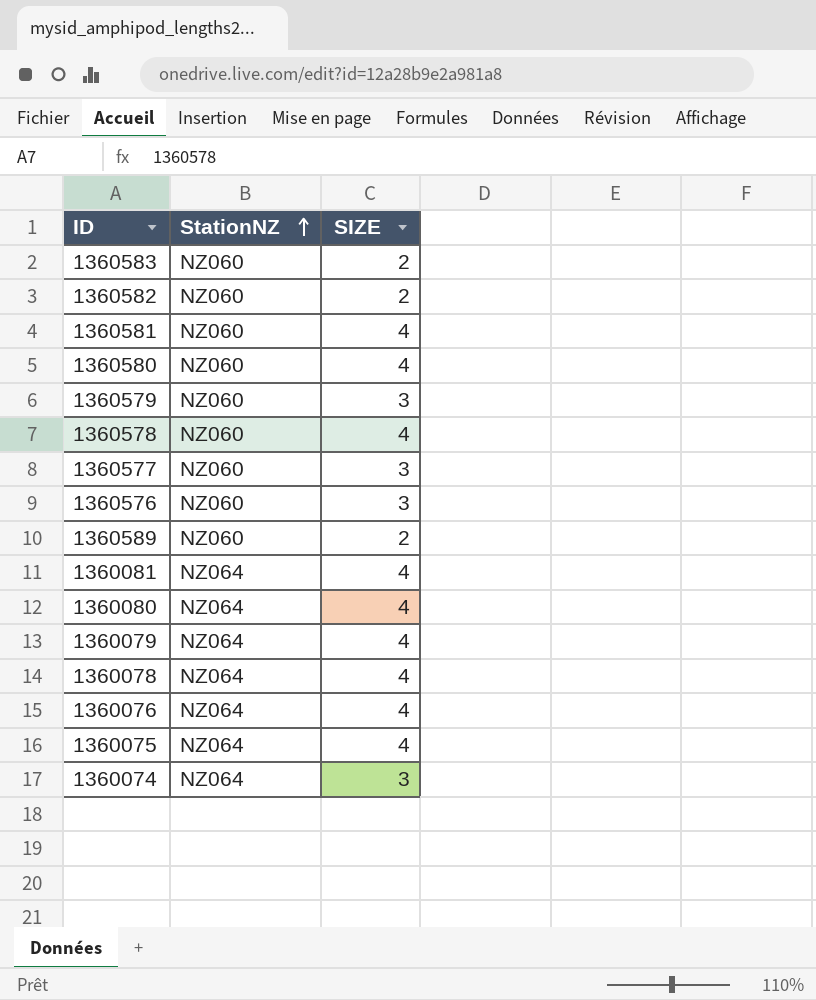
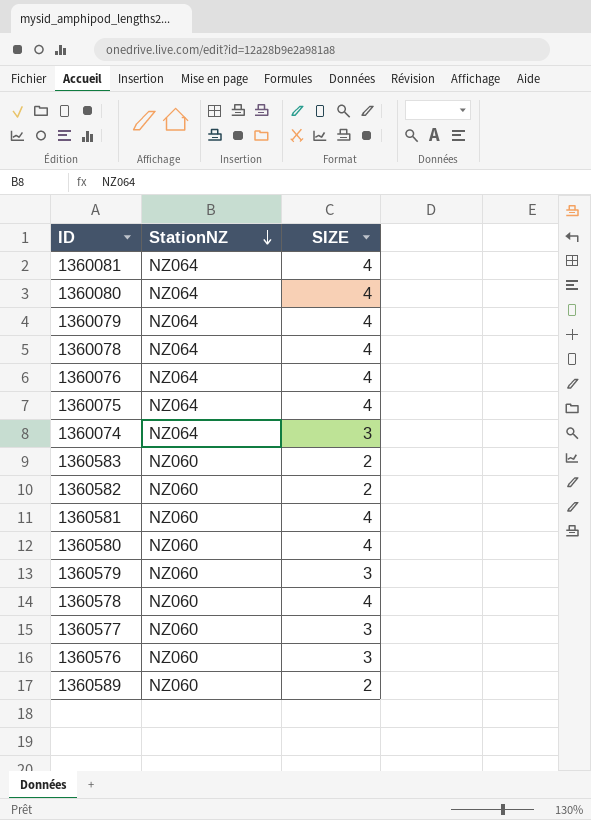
row order: StationNZ ascending -> StationNZ descending

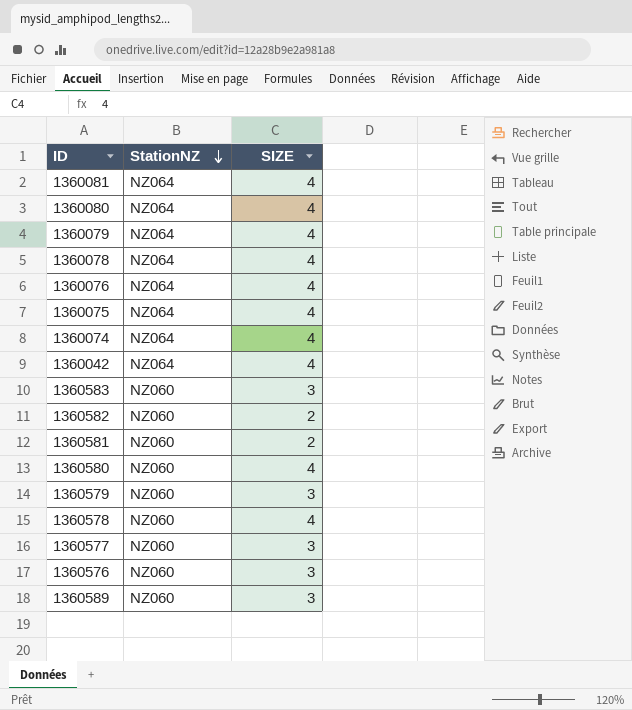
1360074 | SIZE: 3 -> 4
row 1360042: none -> NZ064 | 4
1360583 | SIZE: 2 -> 3
1360581 | SIZE: 4 -> 2
1360589 | SIZE: 2 -> 3

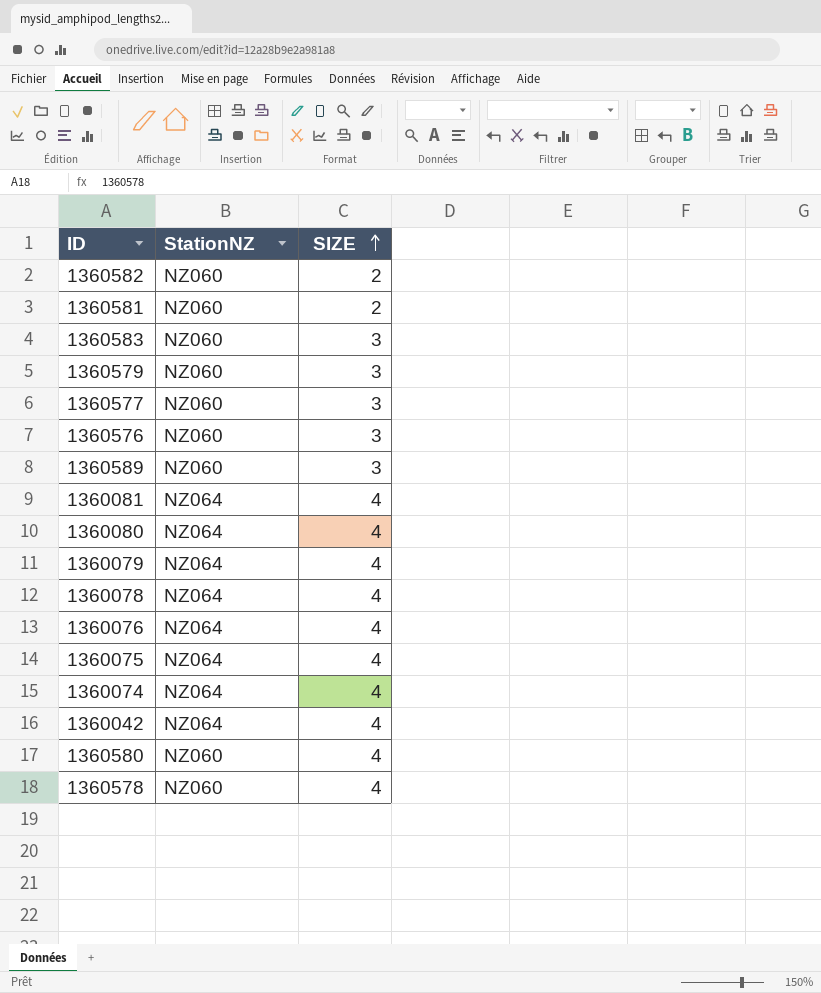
row order: StationNZ descending -> SIZE ascending

